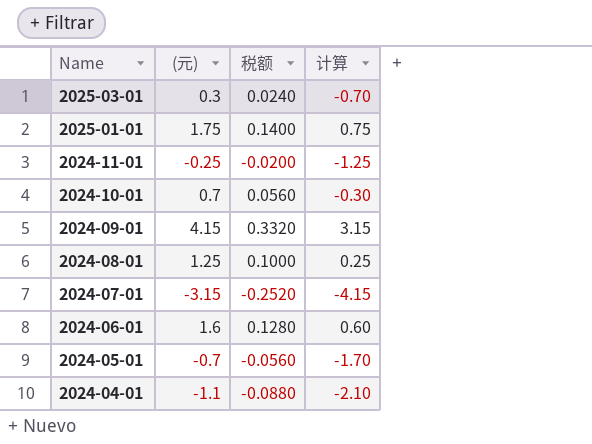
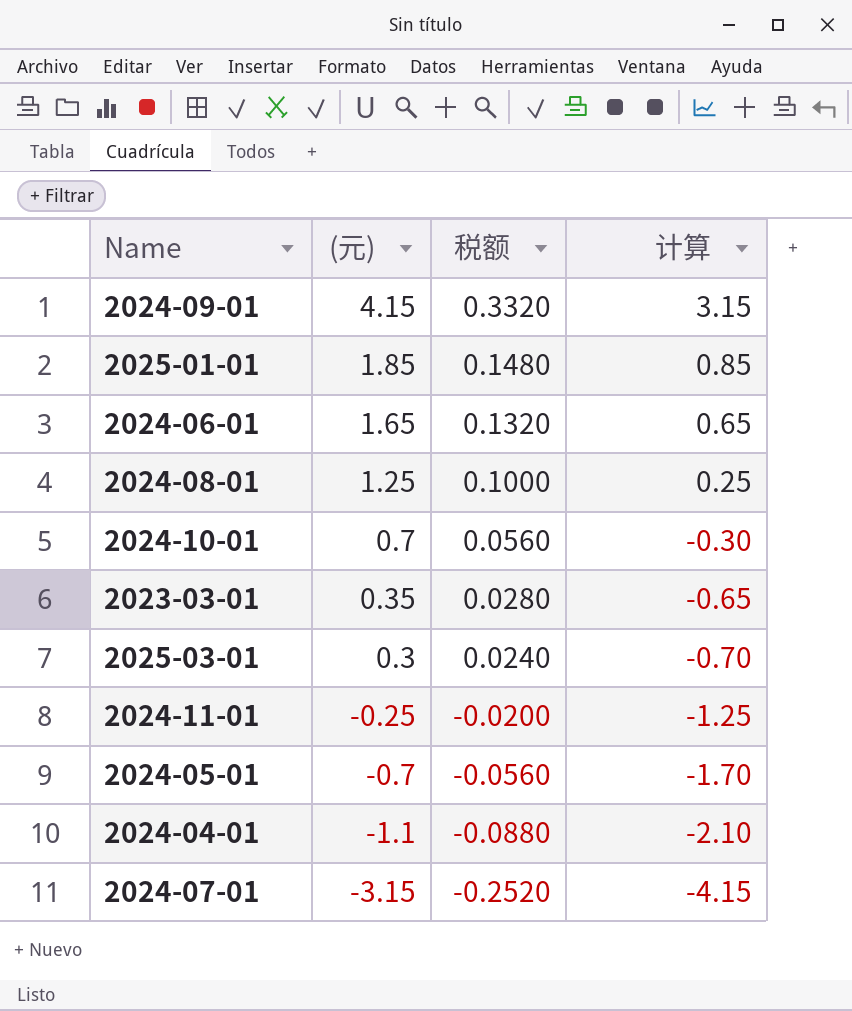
row order: Name descending -> (元) descending
2025-01-01 | (元): 1.75 -> 1.85
2025-01-01 | 税额: 0.1400 -> 0.1480
2025-01-01 | 计算: 0.75 -> 0.85
2024-06-01 | (元): 1.6 -> 1.65
2024-06-01 | 税额: 0.1280 -> 0.1320
2024-06-01 | 计算: 0.60 -> 0.65
row 2023-03-01: none -> 0.35 | 0.0280 | -0.65

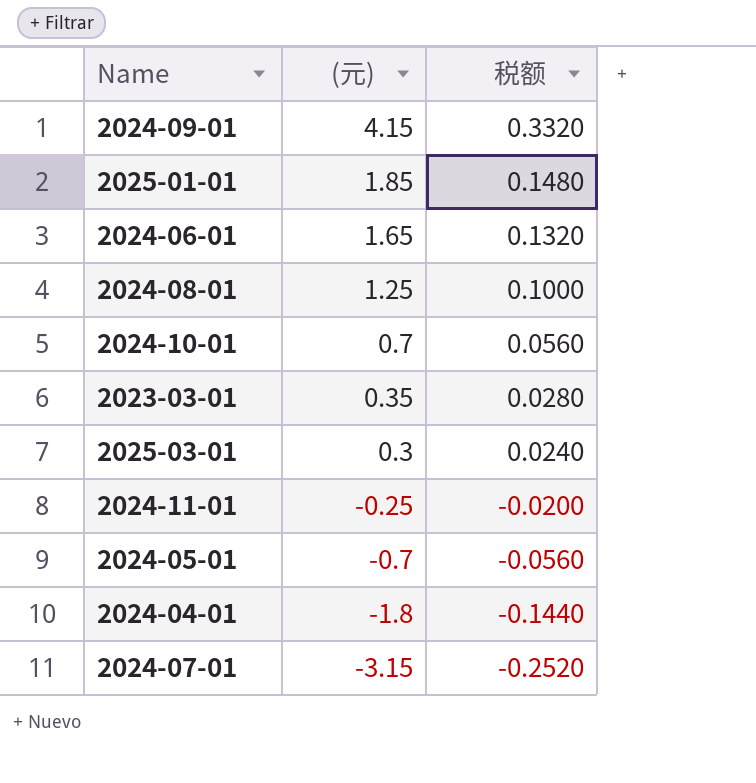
column 计算 | formula: [(元)] - 1 -> none
2024-04-01 | (元): -1.1 -> -1.8
2024-04-01 | 税额: -0.0880 -> -0.1440

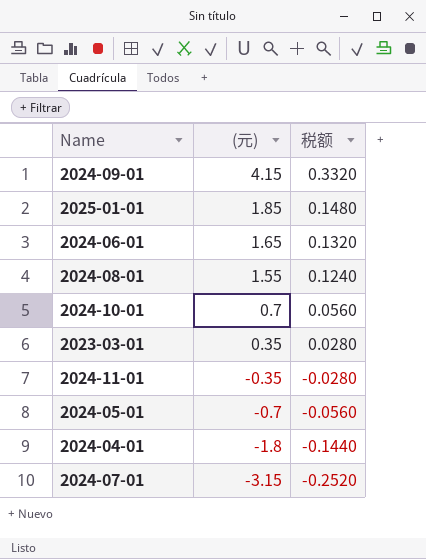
row 2025-03-01: 0.3 | 0.0240 -> none
2024-08-01 | (元): 1.25 -> 1.55
2024-08-01 | 税额: 0.1000 -> 0.1240
2024-11-01 | (元): -0.25 -> -0.35
2024-11-01 | 税额: -0.0200 -> -0.0280

